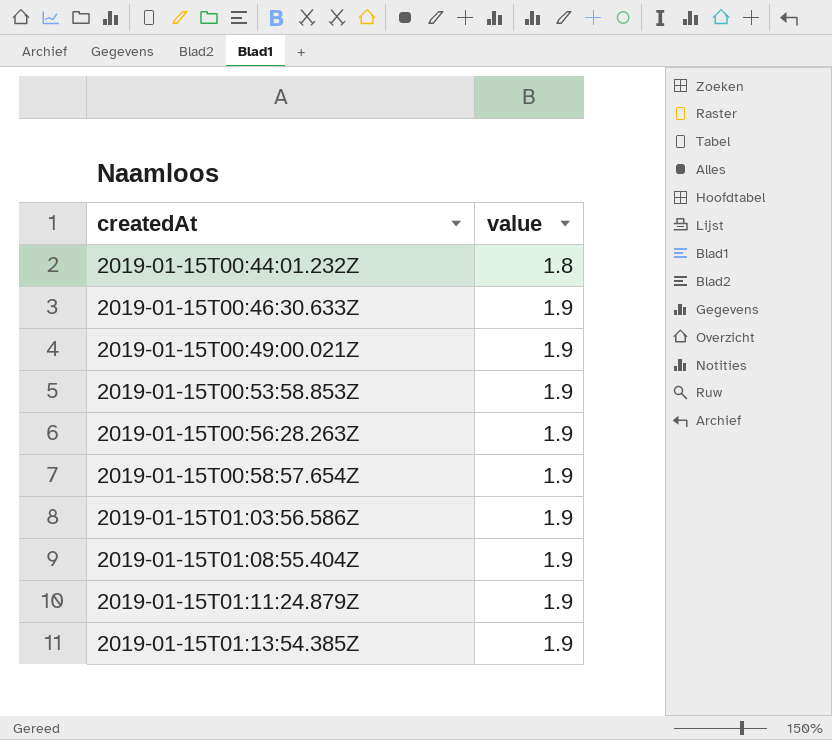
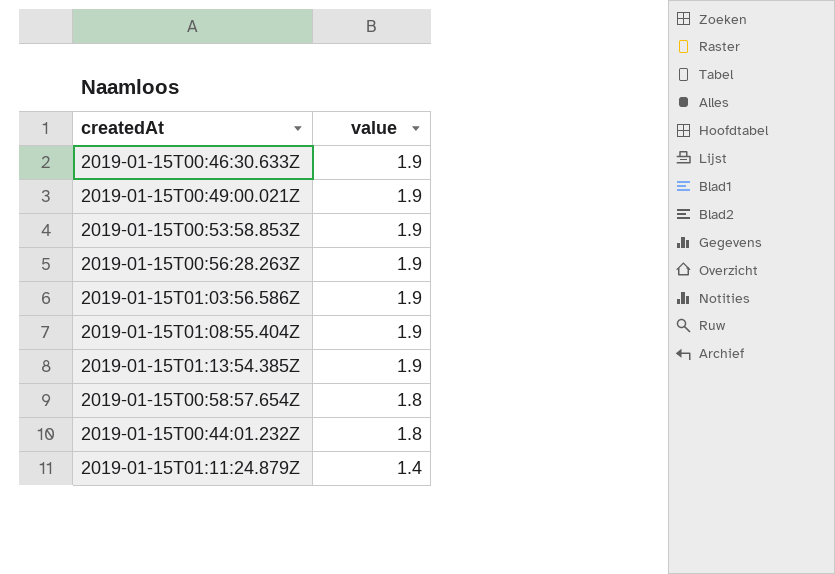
row order: createdAt ascending -> value descending
2019-01-15T00:58:57.654Z | value: 1.9 -> 1.8
2019-01-15T01:11:24.879Z | value: 1.9 -> 1.4

